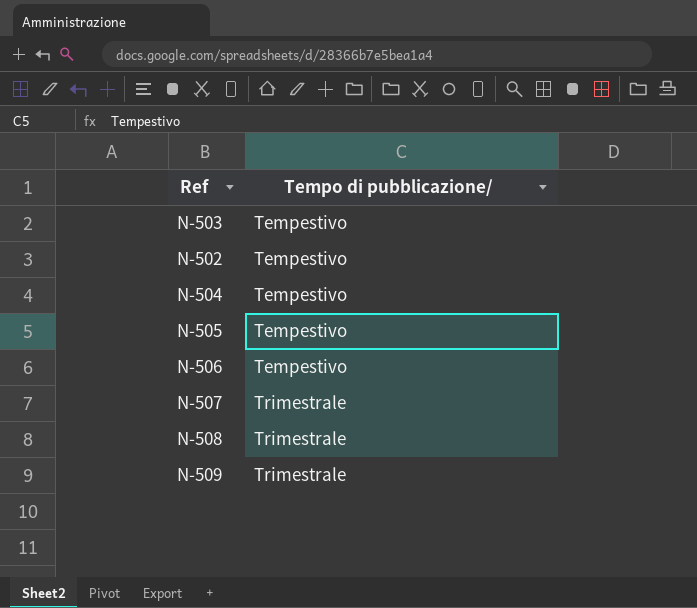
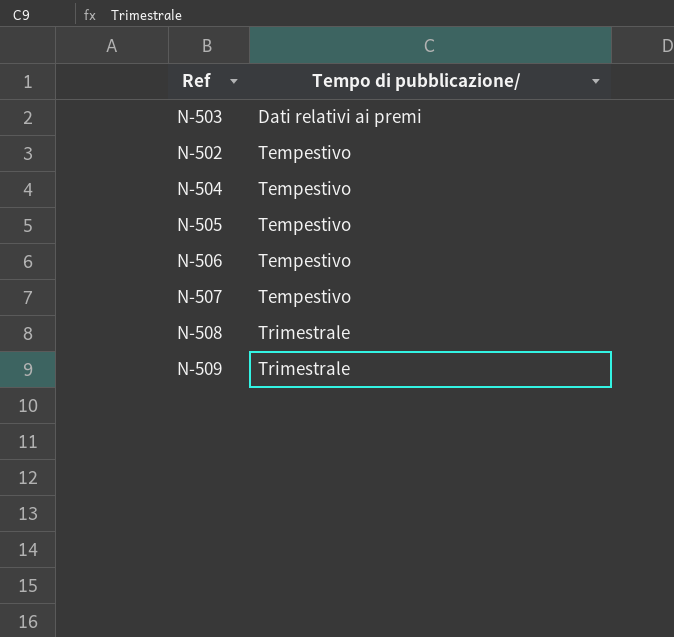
N-503 | Tempo di pubblicazione/: Tempestivo -> Dati relativi ai premi
N-507 | Tempo di pubblicazione/: Trimestrale -> Tempestivo

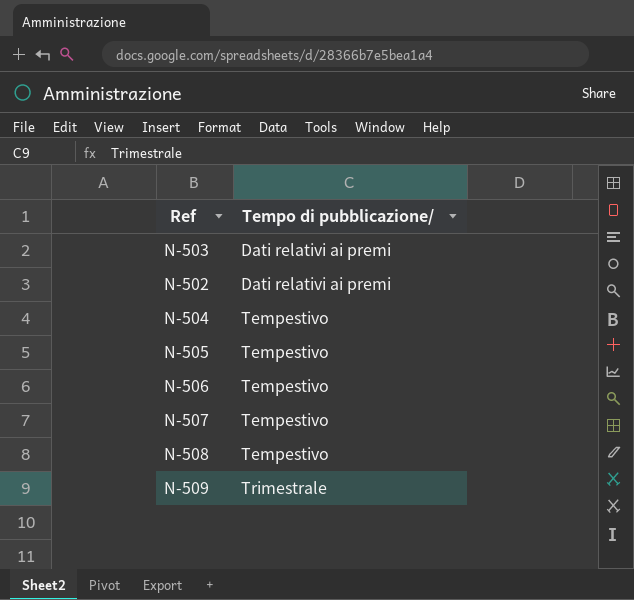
N-502 | Tempo di pubblicazione/: Tempestivo -> Dati relativi ai premi
N-508 | Tempo di pubblicazione/: Trimestrale -> Tempestivo

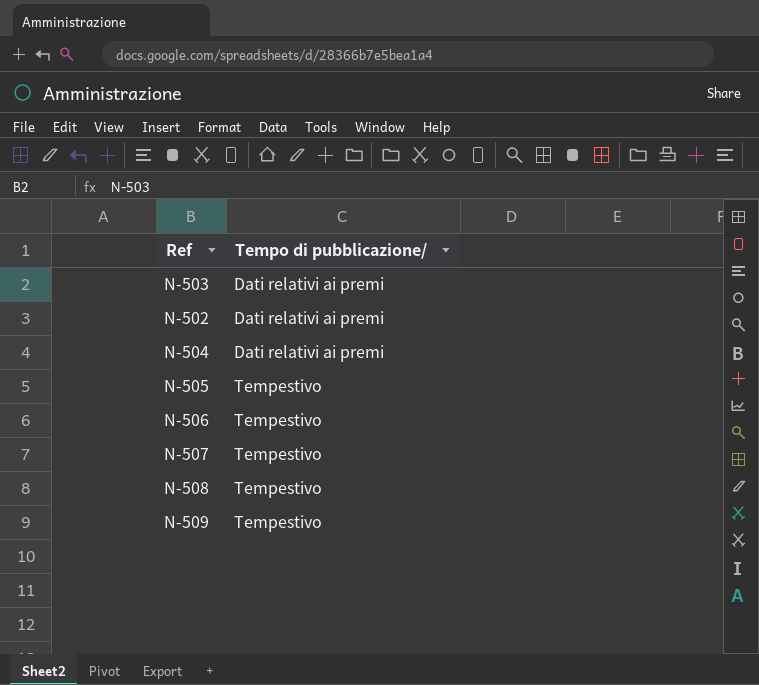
N-504 | Tempo di pubblicazione/: Tempestivo -> Dati relativi ai premi
N-509 | Tempo di pubblicazione/: Trimestrale -> Tempestivo

